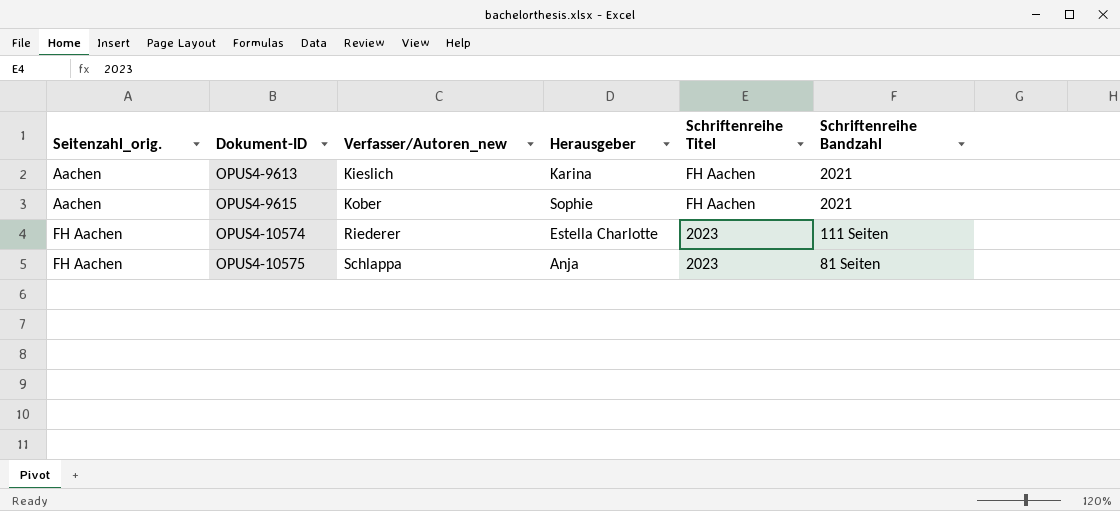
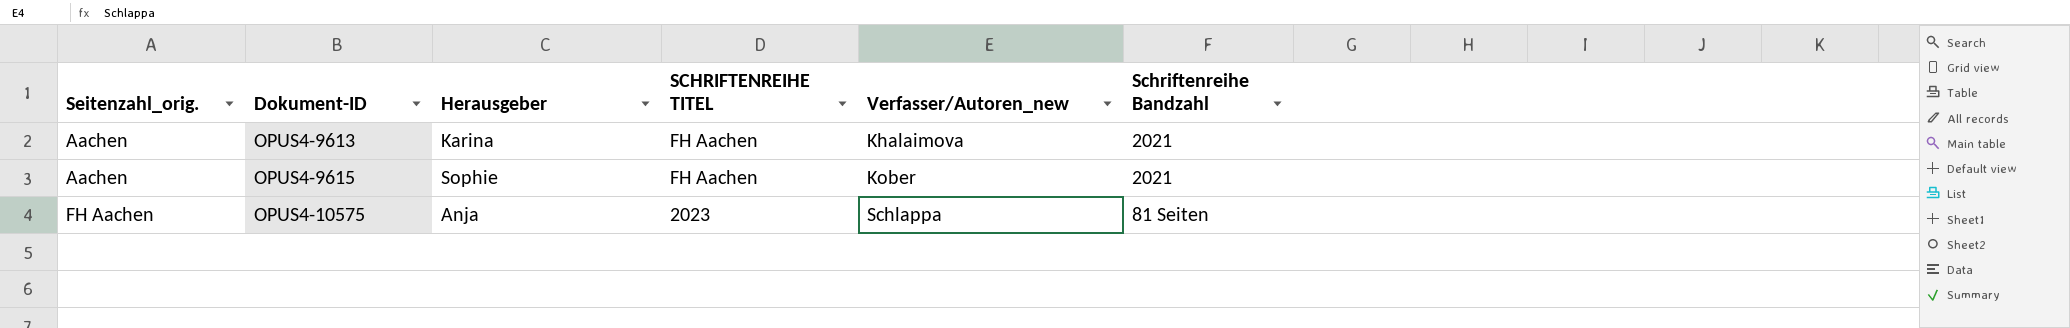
column name: Schriftenreihe Titel -> SCHRIFTENREIHE TITEL
column Verfasser/Autoren_new | position: 3 -> 5
row OPUS4-10574: FH Aachen | Riederer | Estella Charlotte | 2023 | 111 Seiten -> none
OPUS4-9613 | Verfasser/Autoren_new: Kieslich -> Khalaimova

